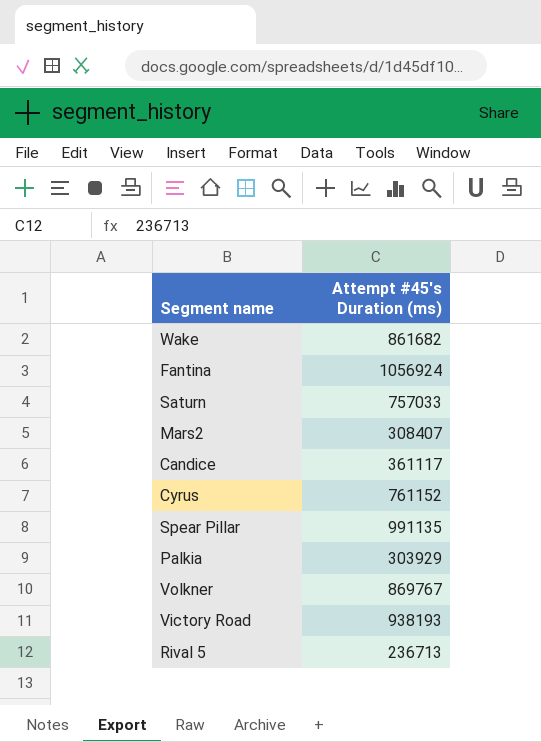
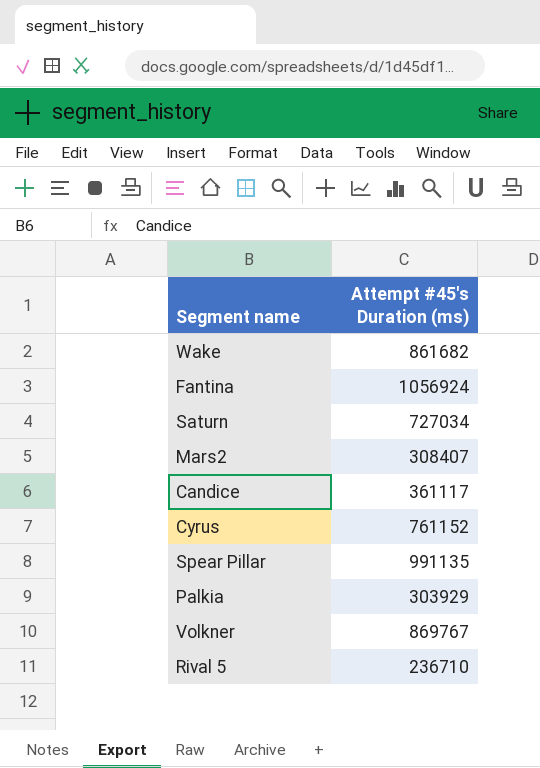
row Victory Road: 938193 -> none
Saturn | Attempt #45's Duration (ms): 757033 -> 727034
Rival 5 | Attempt #45's Duration (ms): 236713 -> 236710

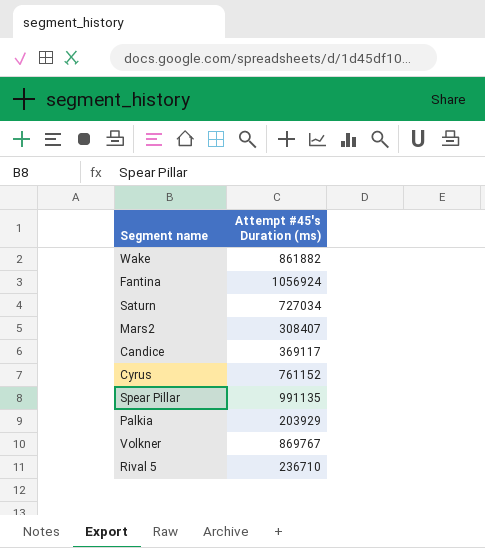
Wake | Attempt #45's Duration (ms): 861682 -> 861882
Candice | Attempt #45's Duration (ms): 361117 -> 369117
Palkia | Attempt #45's Duration (ms): 303929 -> 203929

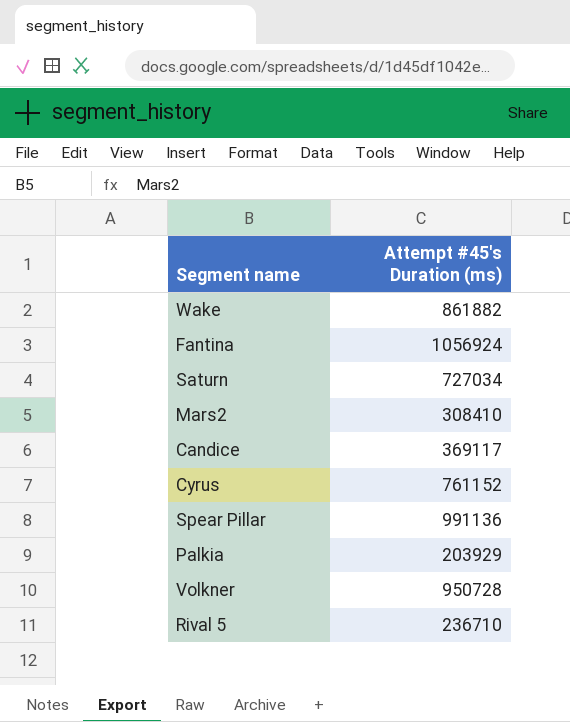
Mars2 | Attempt #45's Duration (ms): 308407 -> 308410
Spear Pillar | Attempt #45's Duration (ms): 991135 -> 991136
Volkner | Attempt #45's Duration (ms): 869767 -> 950728

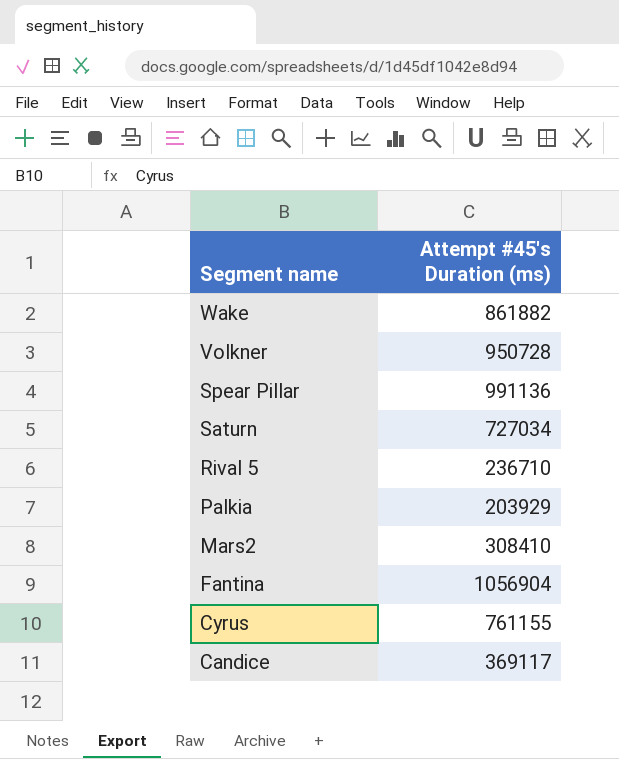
row order: none -> Segment name descending
Fantina | Attempt #45's Duration (ms): 1056924 -> 1056904
Cyrus | Attempt #45's Duration (ms): 761152 -> 761155

